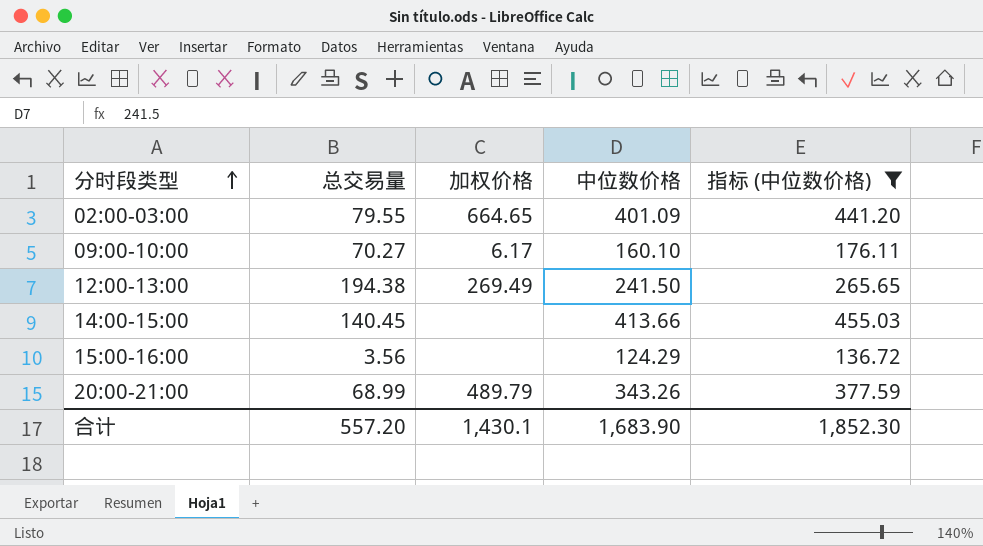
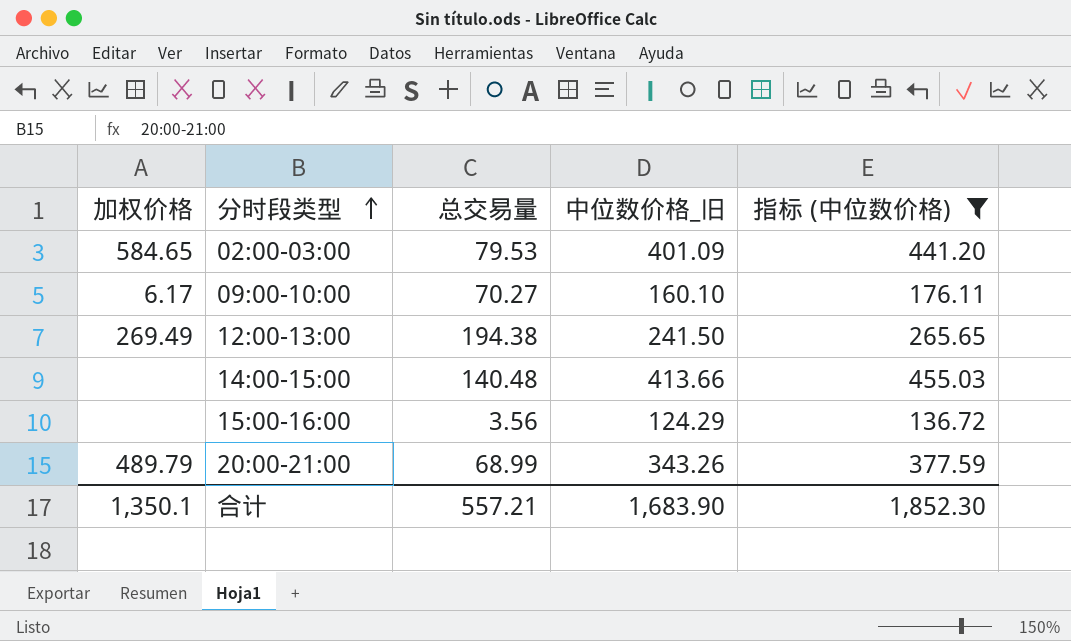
column 加权价格 | position: 3 -> 1
column name: 中位数价格 -> 中位数价格_旧
02:00-03:00 | 加权价格: 664.65 -> 584.65
02:00-03:00 | 总交易量: 79.55 -> 79.53
14:00-15:00 | 总交易量: 140.45 -> 140.48
合计 | 加权价格: 1,430.1 -> 1,350.1
合计 | 总交易量: 557.20 -> 557.21

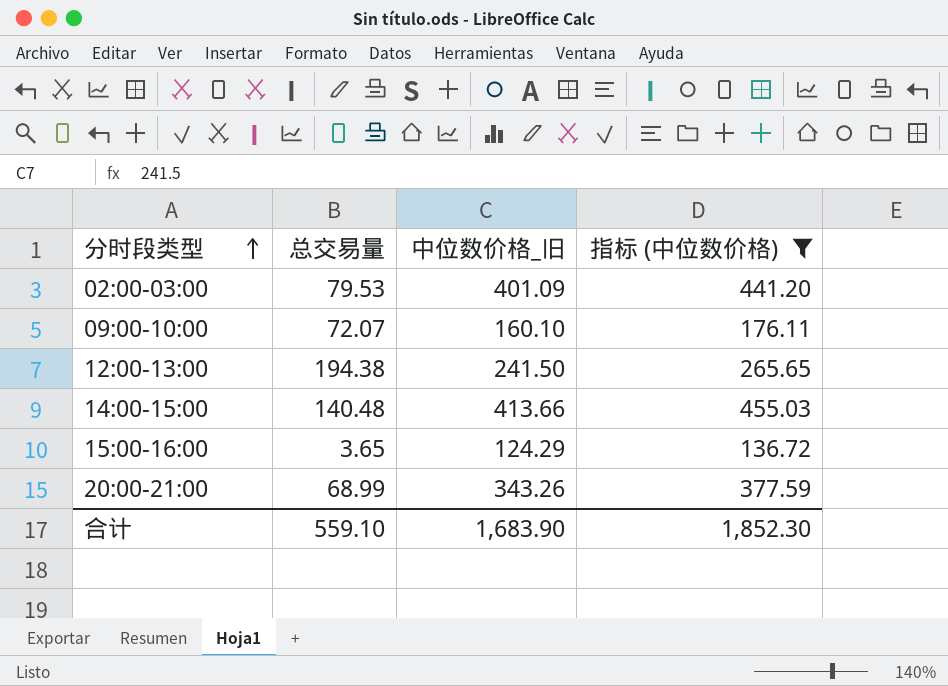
column 加权价格 | position: 1 -> none
09:00-10:00 | 总交易量: 70.27 -> 72.07
15:00-16:00 | 总交易量: 3.56 -> 3.65
合计 | 总交易量: 557.21 -> 559.10

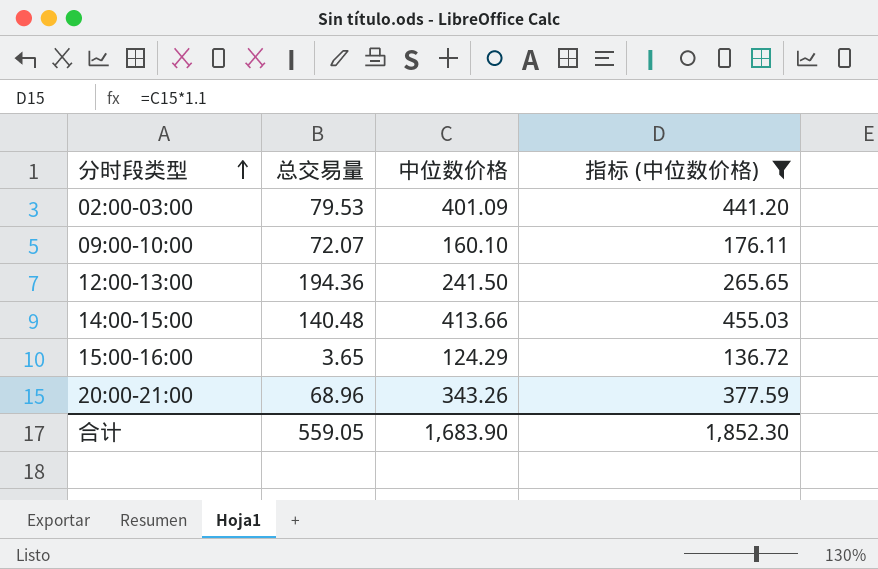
column name: 中位数价格_旧 -> 中位数价格
12:00-13:00 | 总交易量: 194.38 -> 194.36
20:00-21:00 | 总交易量: 68.99 -> 68.96
合计 | 总交易量: 559.10 -> 559.05

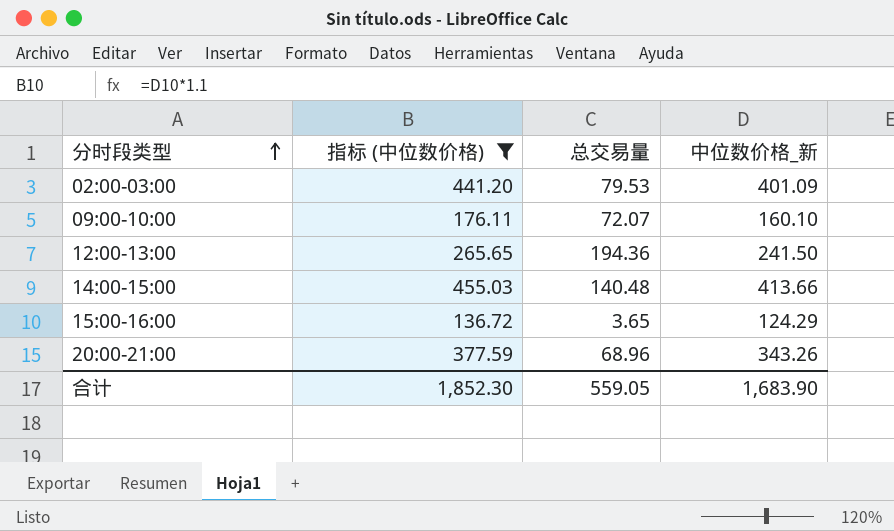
column 指标 (中位数价格) | position: 4 -> 2
column name: 中位数价格 -> 中位数价格_新

